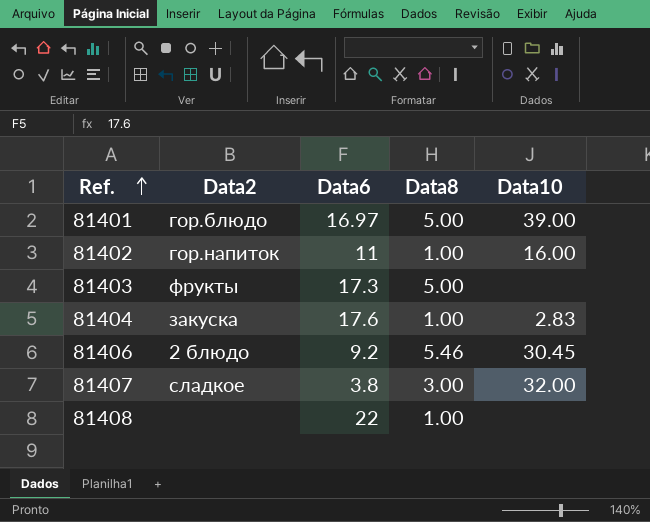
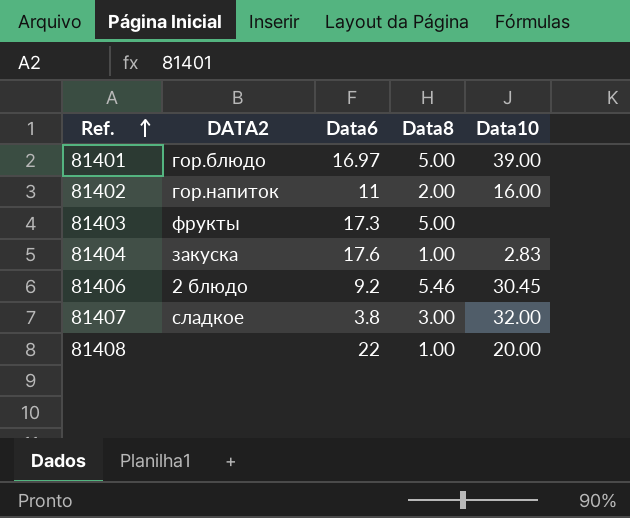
column name: Data2 -> DATA2
81402 | Data8: 1.00 -> 2.00
81408 | Data10: none -> 20.00

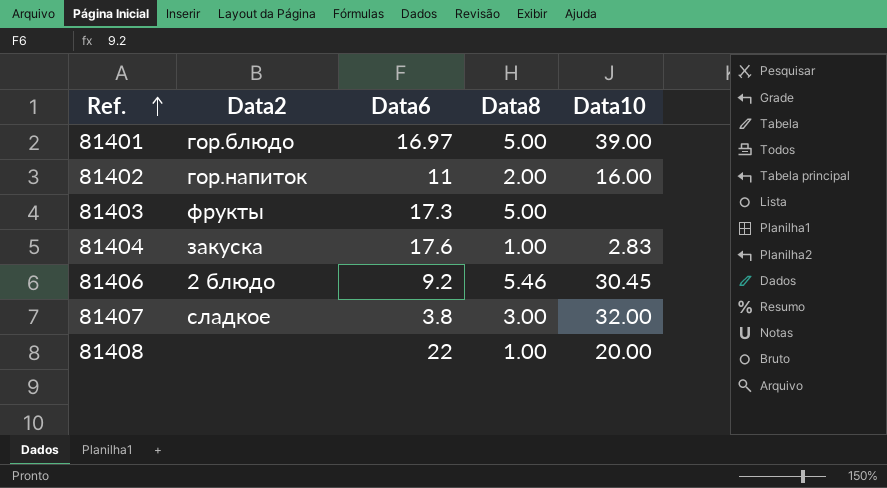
column name: DATA2 -> Data2

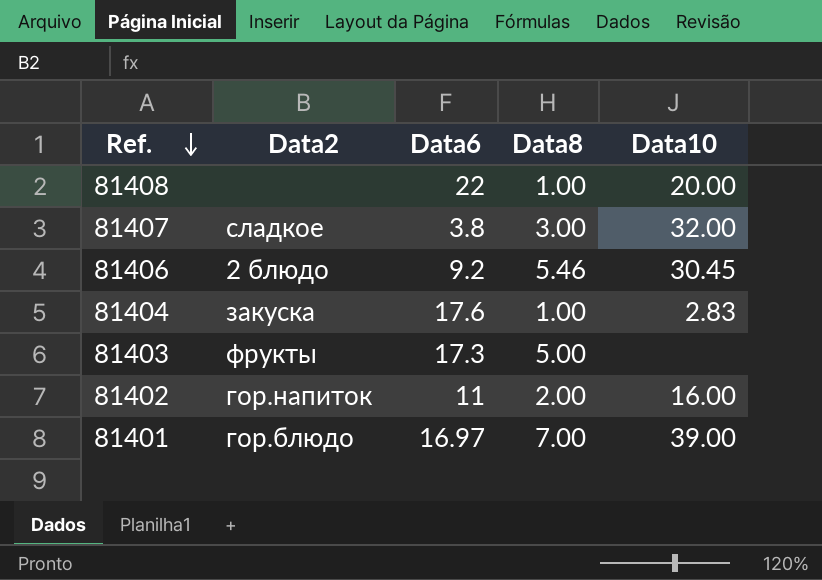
row order: Ref. ascending -> Ref. descending
81401 | Data8: 5.00 -> 7.00

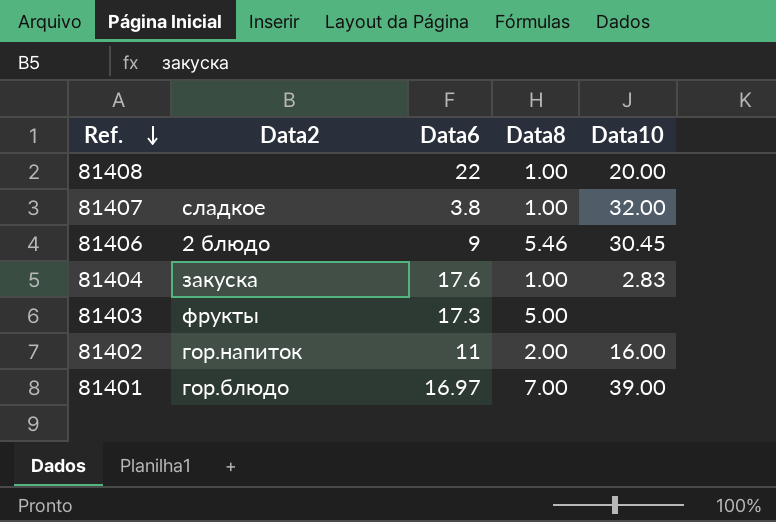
81407 | Data8: 3.00 -> 1.00
81406 | Data6: 9.2 -> 9

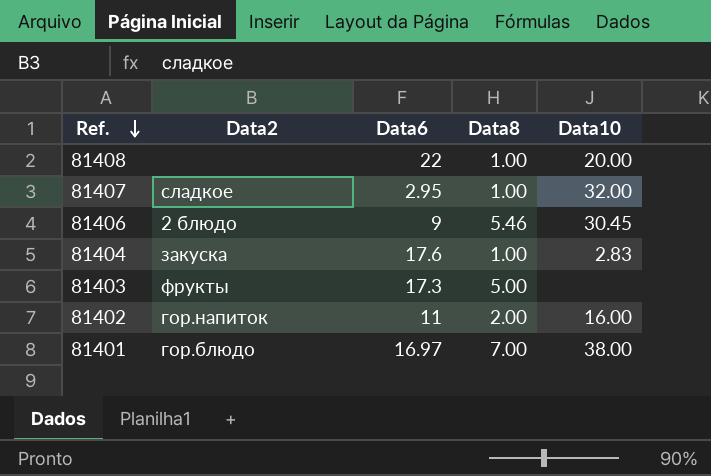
81407 | Data6: 3.8 -> 2.95
81401 | Data10: 39.00 -> 38.00

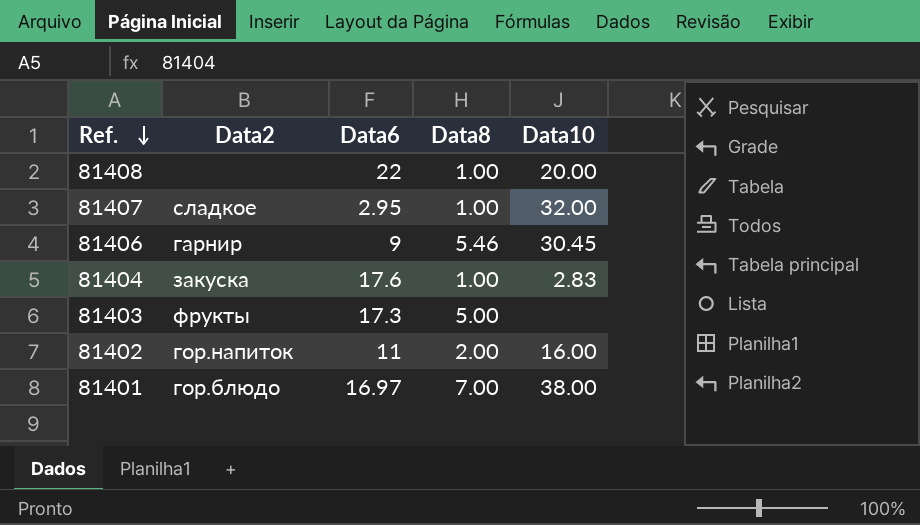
81406 | Data2: 2 блюдо -> гарнир

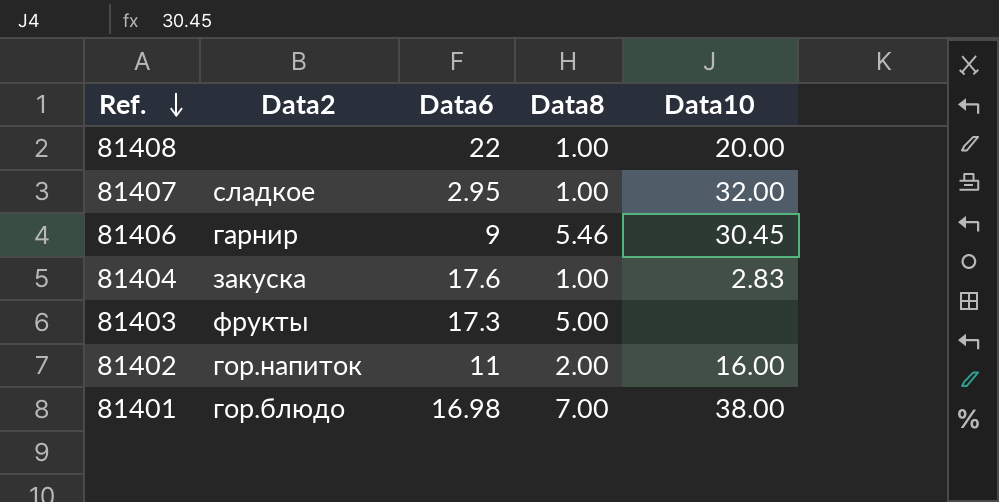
81401 | Data6: 16.97 -> 16.98

